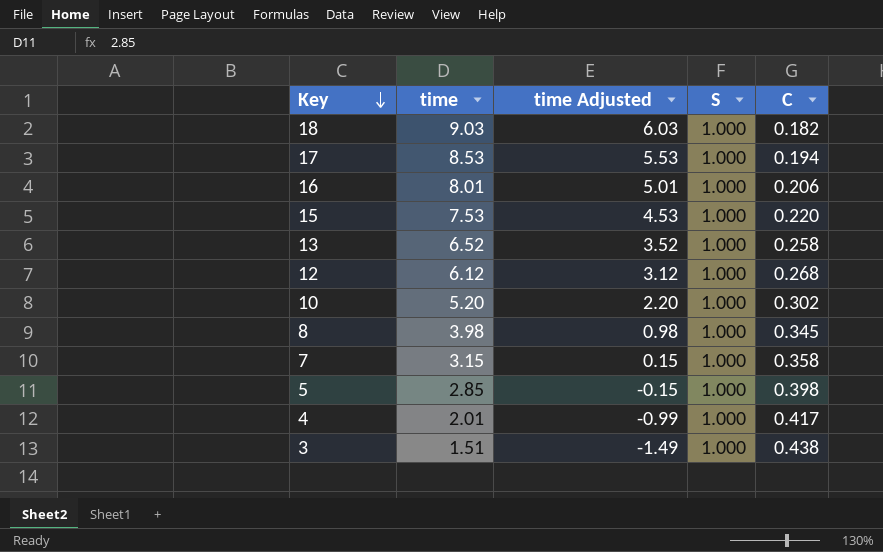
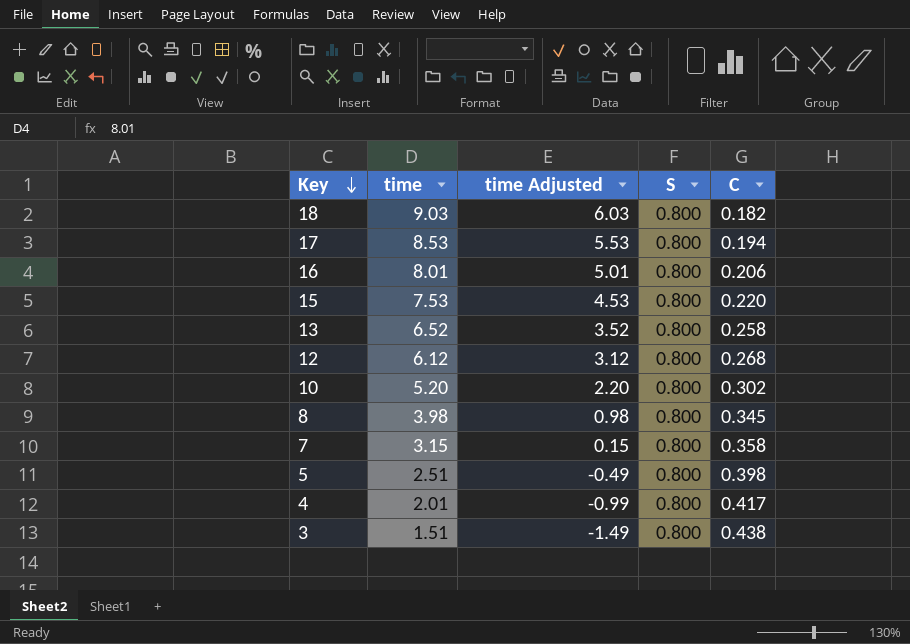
18 | S: 1.000 -> 0.800
17 | S: 1.000 -> 0.800
16 | S: 1.000 -> 0.800
15 | S: 1.000 -> 0.800
13 | S: 1.000 -> 0.800
12 | S: 1.000 -> 0.800
10 | S: 1.000 -> 0.800
8 | S: 1.000 -> 0.800
7 | S: 1.000 -> 0.800
5 | time: 2.85 -> 2.51
5 | time Adjusted: -0.15 -> -0.49
5 | S: 1.000 -> 0.800
4 | S: 1.000 -> 0.800
3 | S: 1.000 -> 0.800

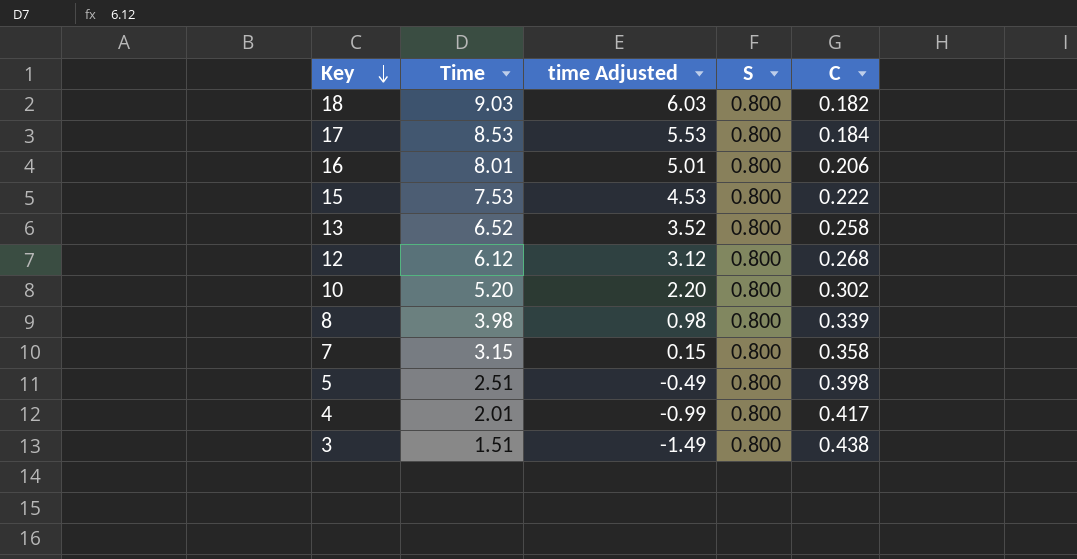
column name: time -> Time
17 | C: 0.194 -> 0.184
15 | C: 0.220 -> 0.222
8 | C: 0.345 -> 0.339

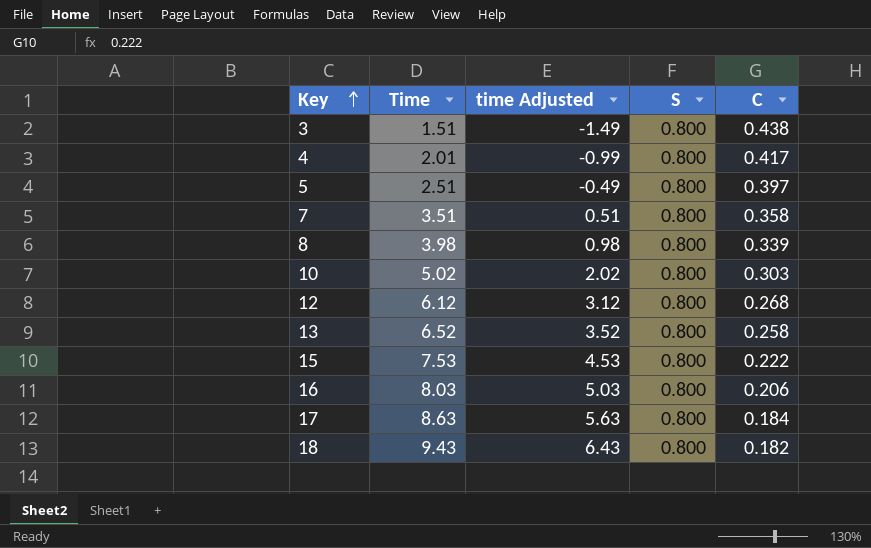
row order: Key descending -> Key ascending
5 | C: 0.398 -> 0.397
7 | Time: 3.15 -> 3.51
7 | time Adjusted: 0.15 -> 0.51
10 | Time: 5.20 -> 5.02
10 | time Adjusted: 2.20 -> 2.02
10 | C: 0.302 -> 0.303
16 | Time: 8.01 -> 8.03
16 | time Adjusted: 5.01 -> 5.03
17 | Time: 8.53 -> 8.63
17 | time Adjusted: 5.53 -> 5.63
18 | Time: 9.03 -> 9.43
18 | time Adjusted: 6.03 -> 6.43

